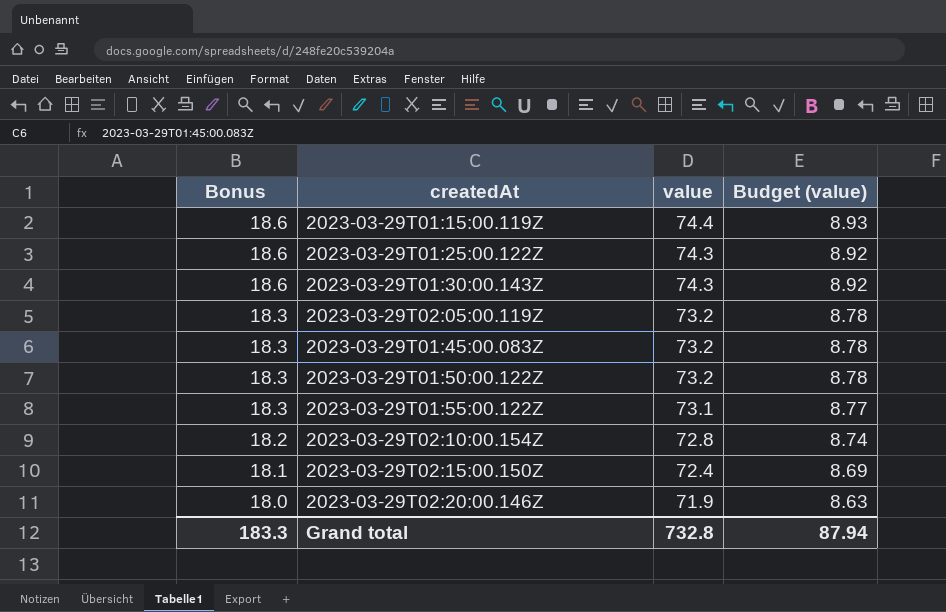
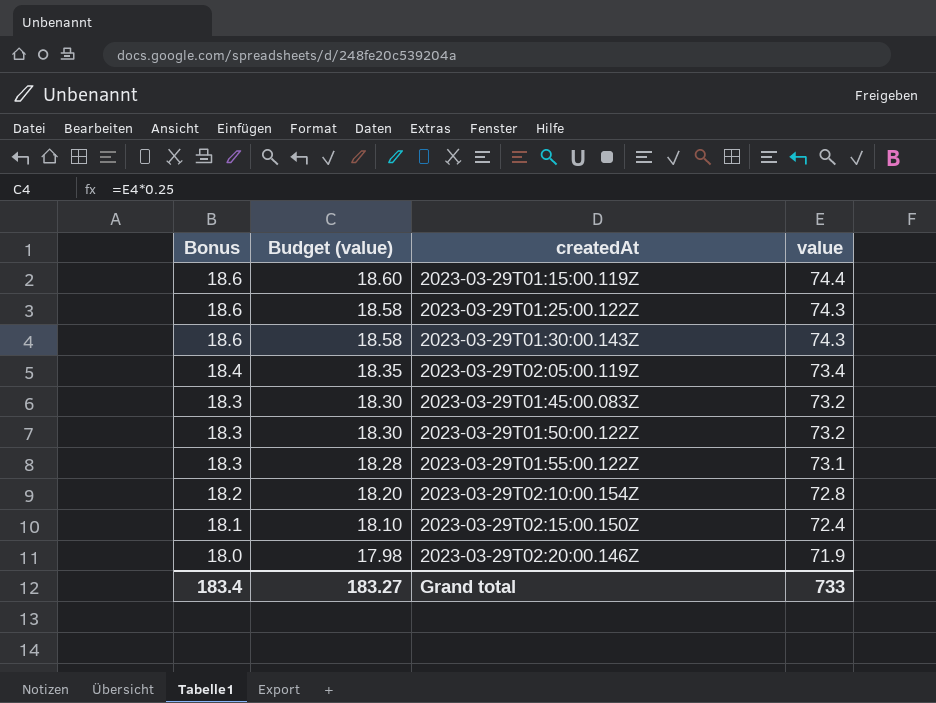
column Budget (value) | formula: [value] * 0.12 -> [value] * 0.25
column Budget (value) | position: 4 -> 2
2023-03-29T02:05:00.119Z | Bonus: 18.3 -> 18.4
2023-03-29T02:05:00.119Z | value: 73.2 -> 73.4
Grand total | Bonus: 183.3 -> 183.4
Grand total | Budget (value): 87.94 -> 183.27
Grand total | value: 732.8 -> 733

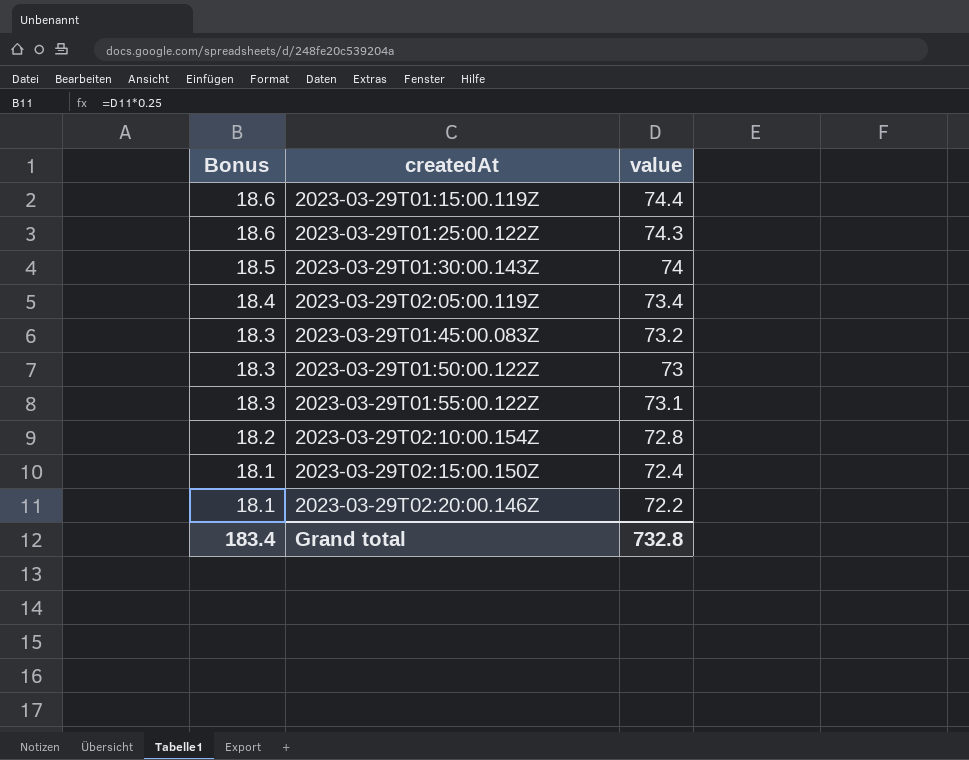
column Budget (value) | formula: [value] * 0.25 -> none
2023-03-29T01:30:00.143Z | Bonus: 18.6 -> 18.5
2023-03-29T01:30:00.143Z | value: 74.3 -> 74
2023-03-29T01:50:00.122Z | value: 73.2 -> 73
2023-03-29T02:20:00.146Z | Bonus: 18.0 -> 18.1
2023-03-29T02:20:00.146Z | value: 71.9 -> 72.2
Grand total | value: 733 -> 732.8

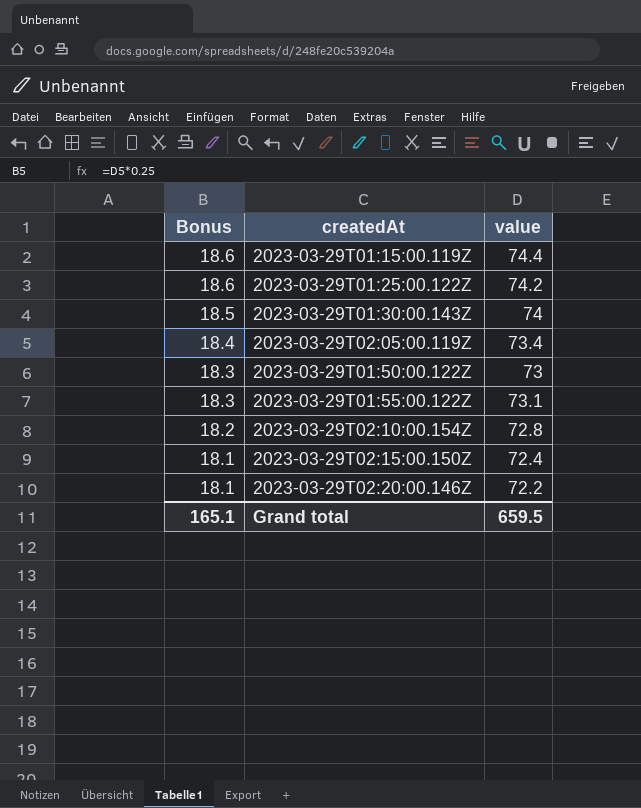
row 2023-03-29T01:45:00.083Z: 18.3 | 73.2 -> none
2023-03-29T01:25:00.122Z | value: 74.3 -> 74.2
Grand total | Bonus: 183.4 -> 165.1
Grand total | value: 732.8 -> 659.5

